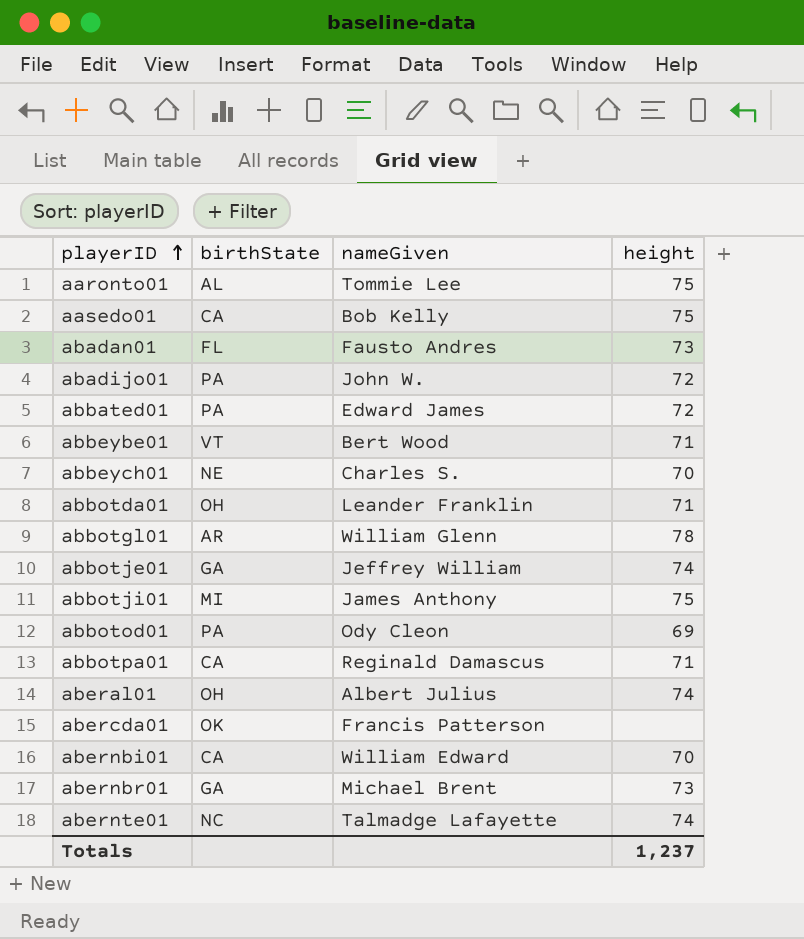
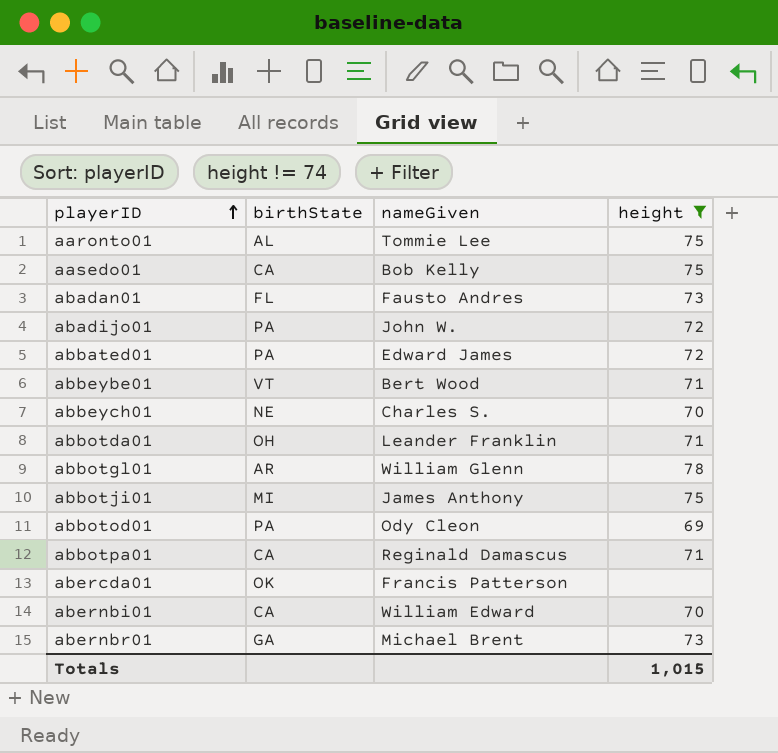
filter: none -> height != 74
Totals | height: 1,237 -> 1,015

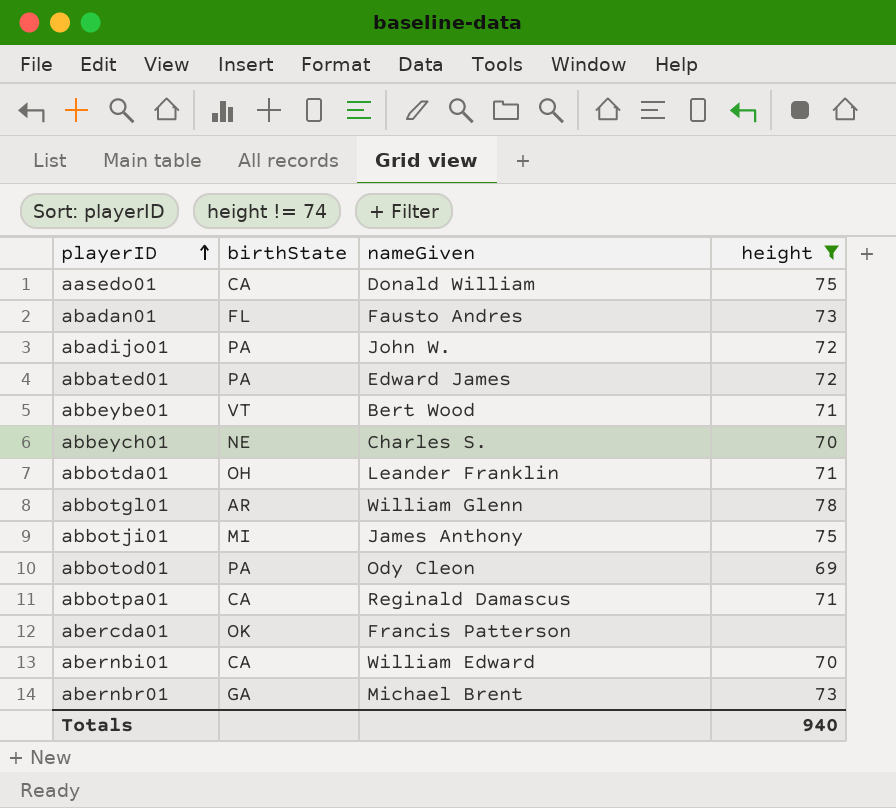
row aaronto01: AL | Tommie Lee | 75 -> none
aasedo01 | nameGiven: Bob Kelly -> Donald William
Totals | height: 1,015 -> 940

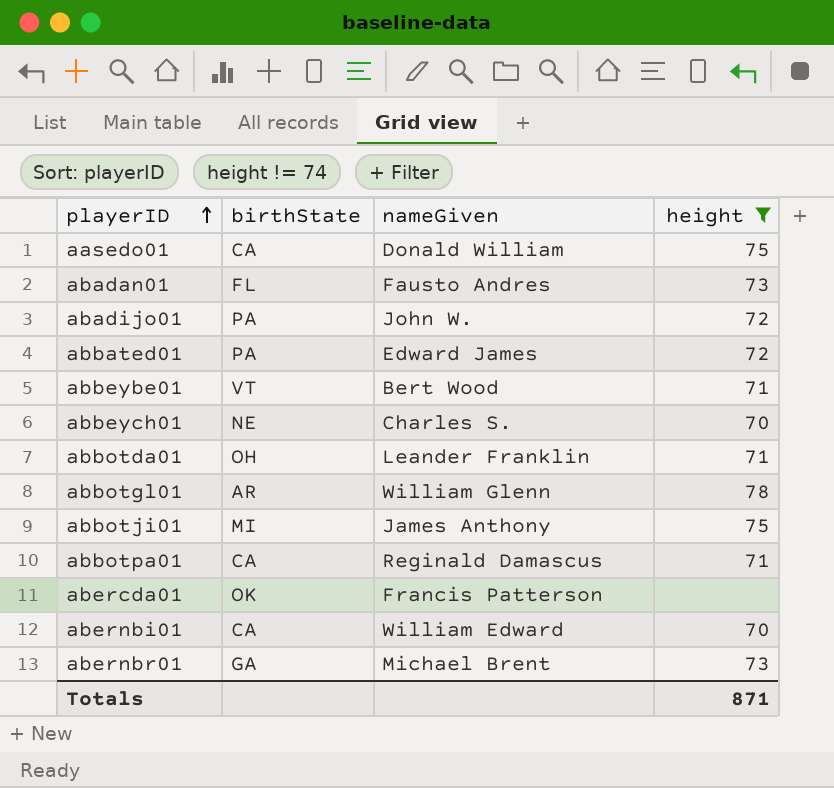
row abbotod01: PA | Ody Cleon | 69 -> none
Totals | height: 940 -> 871

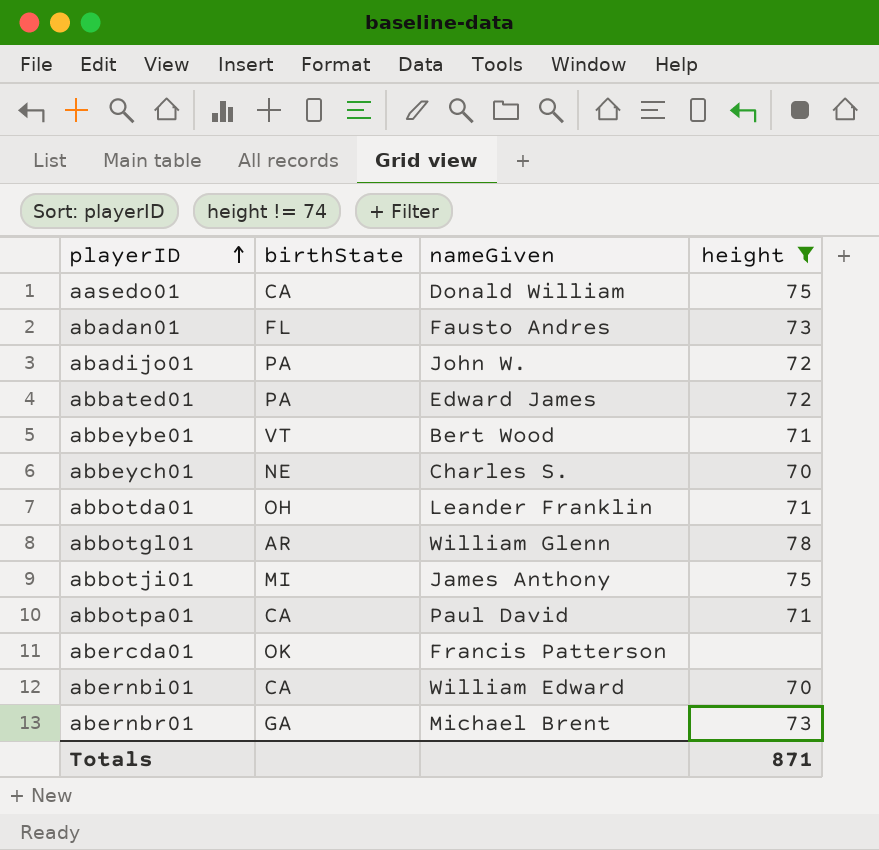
abbotpa01 | nameGiven: Reginald Damascus -> Paul David

